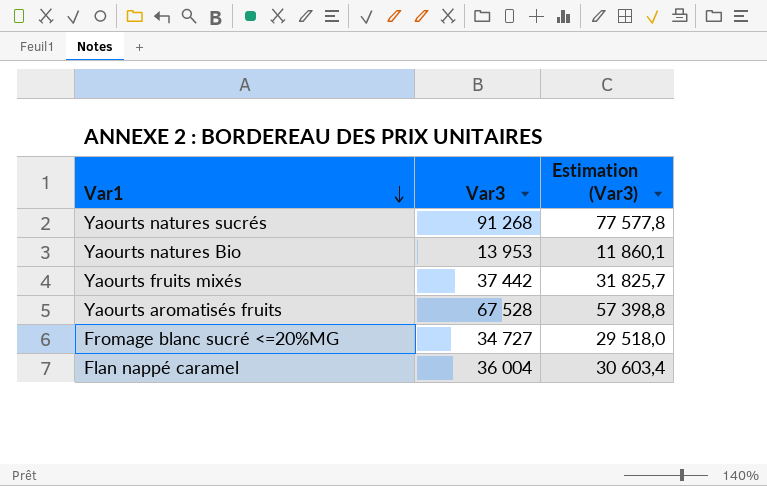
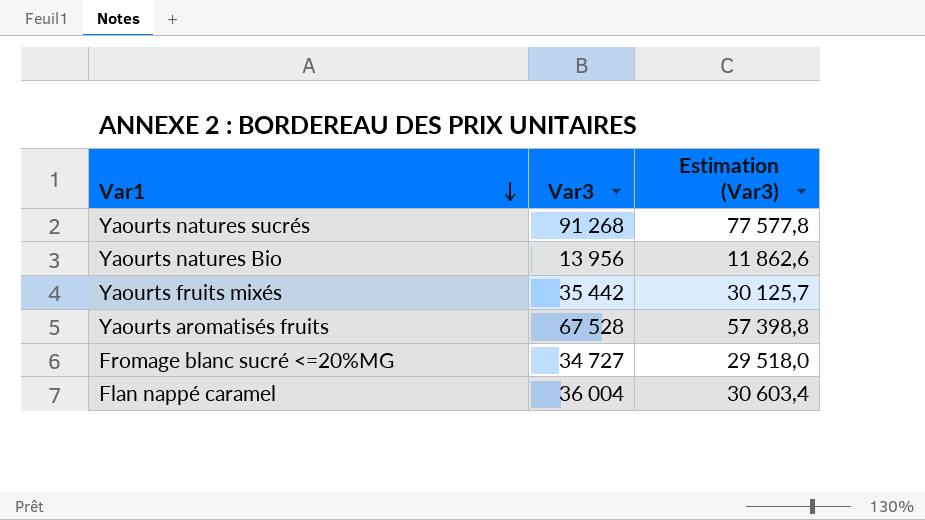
Yaourts natures Bio | Var3: 13 953 -> 13 956
Yaourts natures Bio | Estimation (Var3): 11 860,1 -> 11 862,6
Yaourts fruits mixés | Var3: 37 442 -> 35 442
Yaourts fruits mixés | Estimation (Var3): 31 825,7 -> 30 125,7

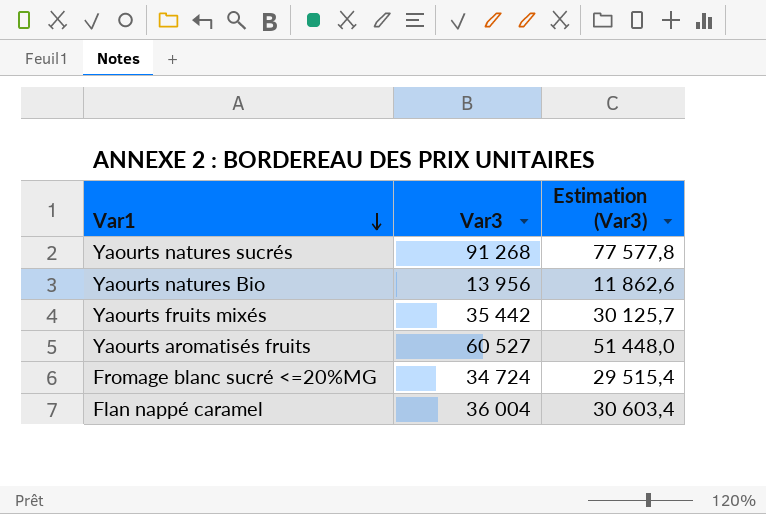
Yaourts aromatisés fruits | Var3: 67 528 -> 60 527
Yaourts aromatisés fruits | Estimation (Var3): 57 398,8 -> 51 448,0
Fromage blanc sucré <=20%MG | Var3: 34 727 -> 34 724
Fromage blanc sucré <=20%MG | Estimation (Var3): 29 518,0 -> 29 515,4

